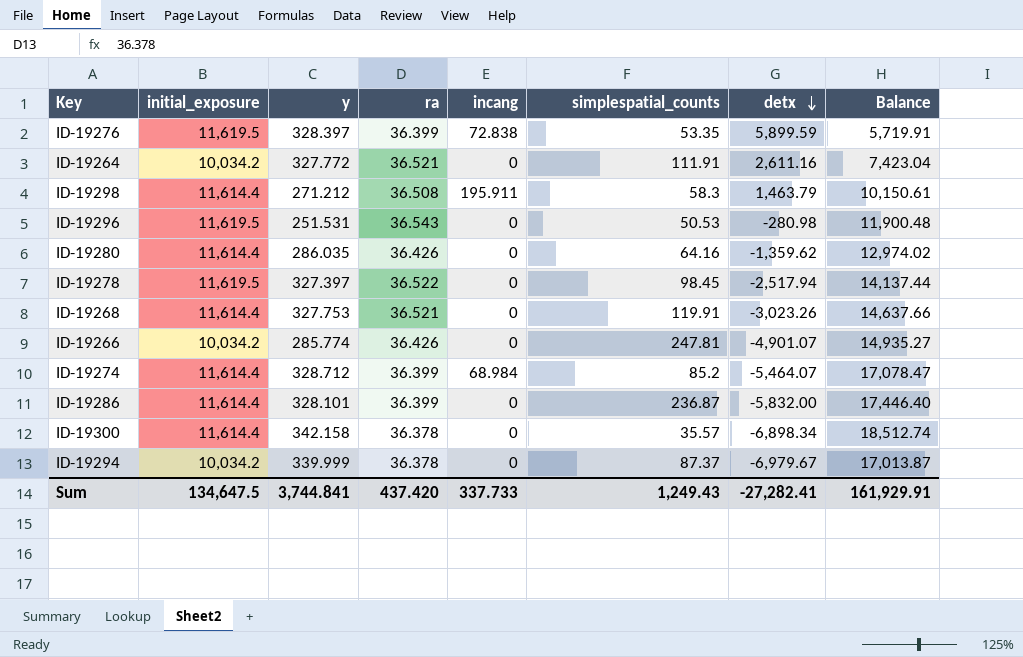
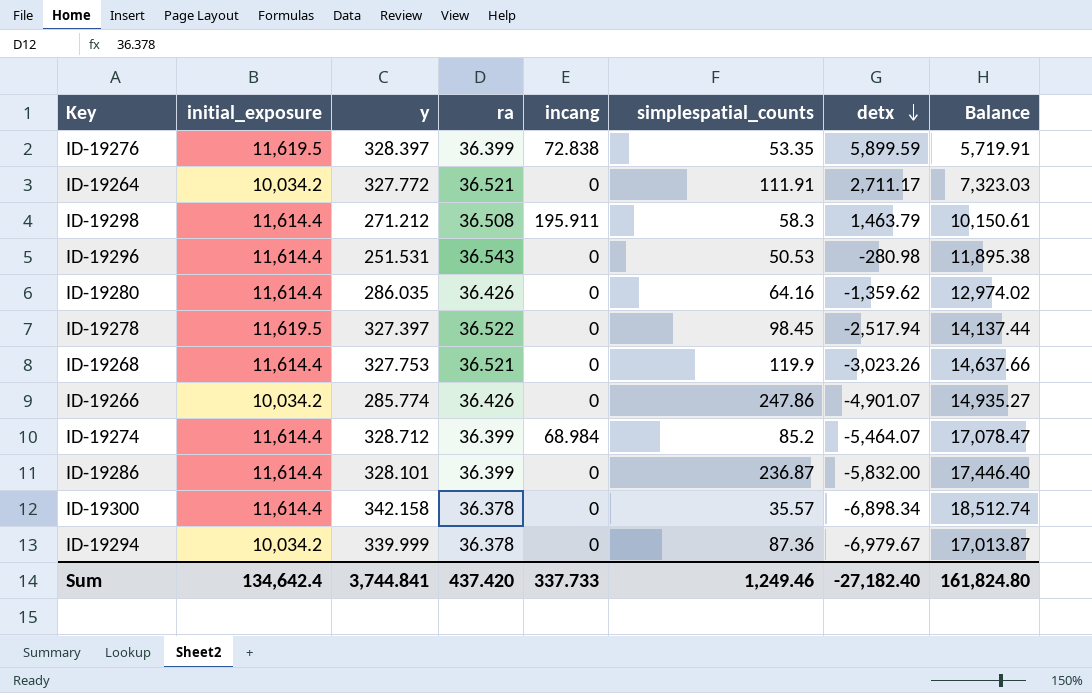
ID-19264 | detx: 2,611.16 -> 2,711.17
ID-19264 | Balance: 7,423.04 -> 7,323.03
ID-19296 | initial_exposure: 11,619.5 -> 11,614.4
ID-19296 | Balance: 11,900.48 -> 11,895.38
ID-19268 | simplespatial_counts: 119.91 -> 119.9
ID-19266 | simplespatial_counts: 247.81 -> 247.86
ID-19294 | simplespatial_counts: 87.37 -> 87.36
Sum | initial_exposure: 134,647.5 -> 134,642.4
Sum | simplespatial_counts: 1,249.43 -> 1,249.46
Sum | detx: -27,282.41 -> -27,182.40
Sum | Balance: 161,929.91 -> 161,824.80

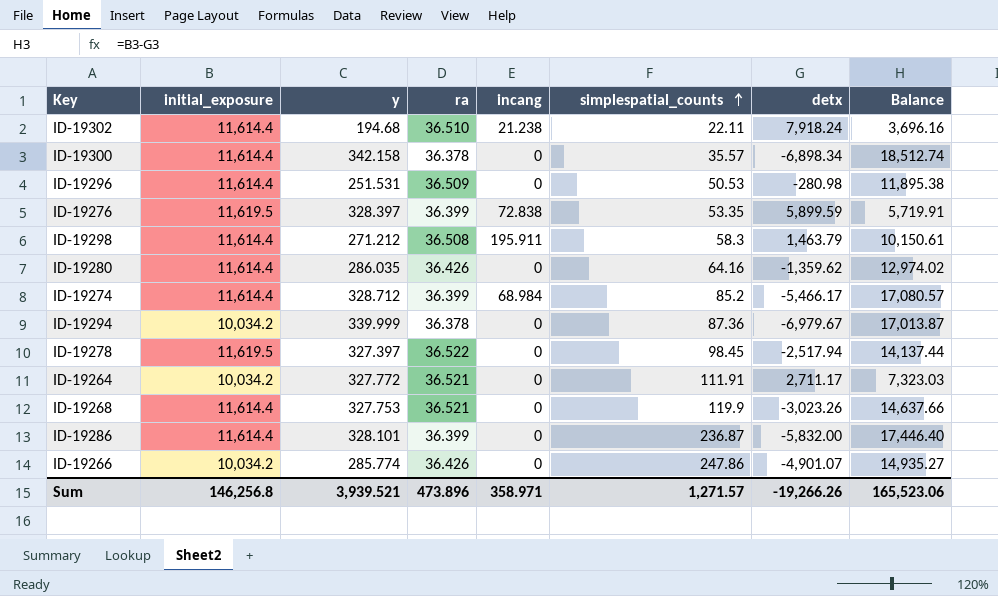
row order: detx descending -> simplespatial_counts ascending
row ID-19302: none -> 11,614.4 | 194.68 | 36.510 | 21.238 | 22.11 | 7,918.24 | 3,696.16
ID-19296 | ra: 36.543 -> 36.509
ID-19274 | detx: -5,464.07 -> -5,466.17
ID-19274 | Balance: 17,078.47 -> 17,080.57
Sum | initial_exposure: 134,642.4 -> 146,256.8
Sum | y: 3,744.841 -> 3,939.521
Sum | ra: 437.420 -> 473.896
Sum | incang: 337.733 -> 358.971
Sum | simplespatial_counts: 1,249.46 -> 1,271.57
Sum | detx: -27,182.40 -> -19,266.26
Sum | Balance: 161,824.80 -> 165,523.06

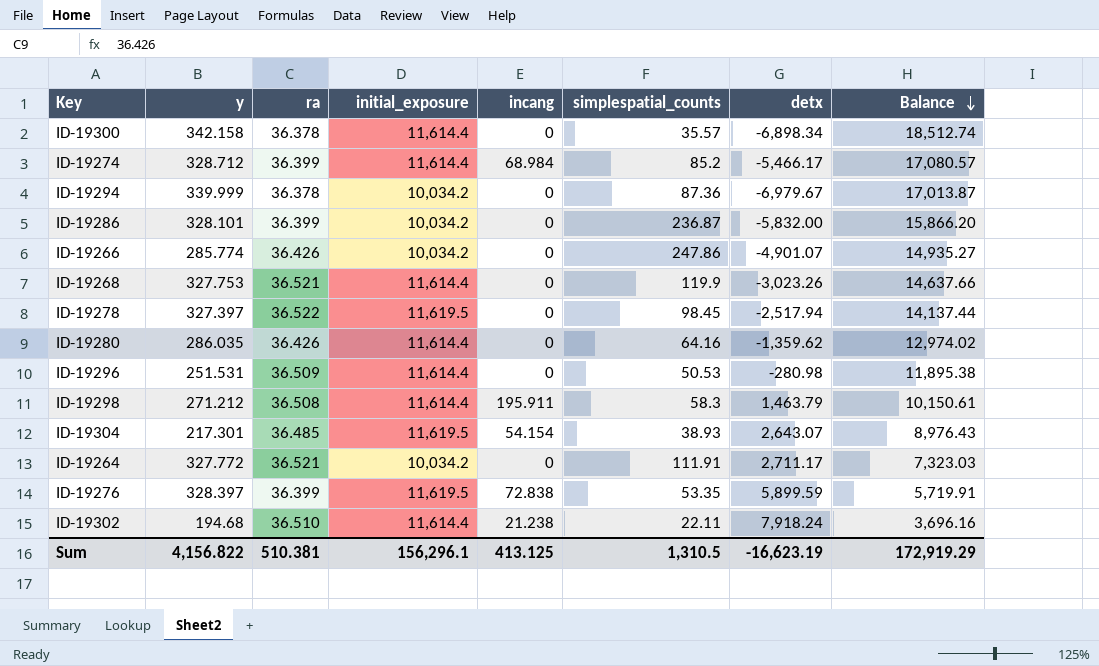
row order: simplespatial_counts ascending -> Balance descending
column initial_exposure | position: 2 -> 4
ID-19286 | initial_exposure: 11,614.4 -> 10,034.2
ID-19286 | Balance: 17,446.40 -> 15,866.20
row ID-19304: none -> 217.301 | 36.485 | 11,619.5 | 54.154 | 38.93 | 2,643.07 | 8,976.43
Sum | y: 3,939.521 -> 4,156.822
Sum | ra: 473.896 -> 510.381
Sum | initial_exposure: 146,256.8 -> 156,296.1
Sum | incang: 358.971 -> 413.125
Sum | simplespatial_counts: 1,271.57 -> 1,310.5
Sum | detx: -19,266.26 -> -16,623.19
Sum | Balance: 165,523.06 -> 172,919.29

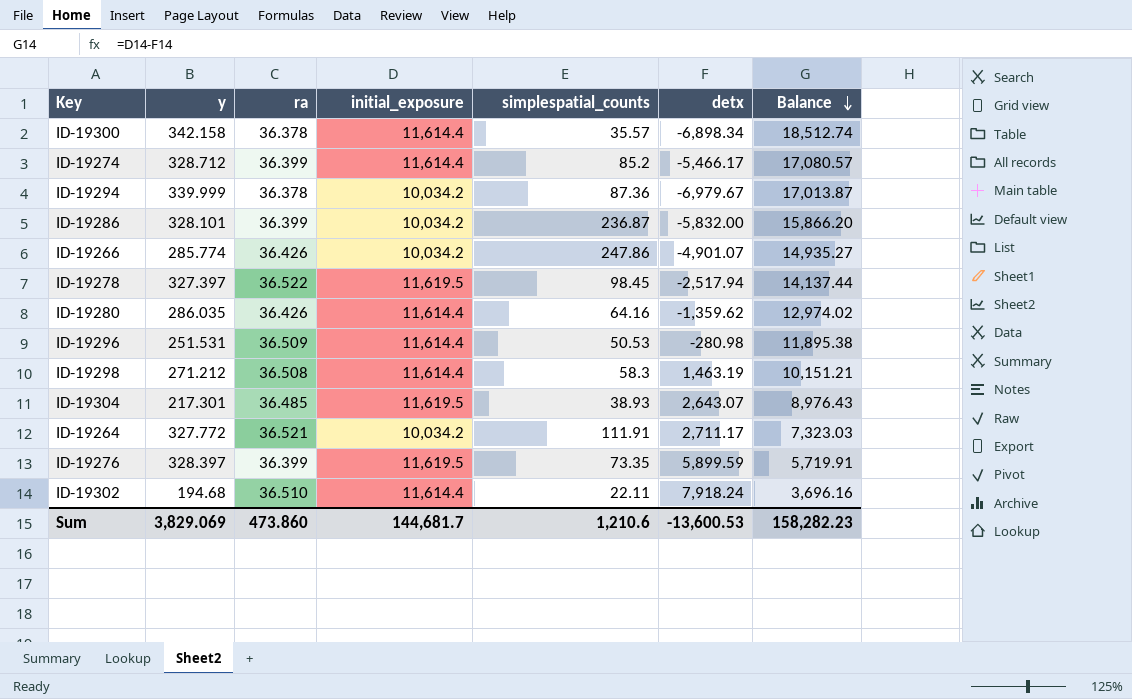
column incang | position: 5 -> none
row ID-19268: 327.753 | 36.521 | 11,614.4 | 0 | 119.9 | -3,023.26 | 14,637.66 -> none
ID-19298 | detx: 1,463.79 -> 1,463.19
ID-19298 | Balance: 10,150.61 -> 10,151.21
ID-19276 | simplespatial_counts: 53.35 -> 73.35
Sum | y: 4,156.822 -> 3,829.069
Sum | ra: 510.381 -> 473.860
Sum | initial_exposure: 156,296.1 -> 144,681.7
Sum | simplespatial_counts: 1,310.5 -> 1,210.6
Sum | detx: -16,623.19 -> -13,600.53
Sum | Balance: 172,919.29 -> 158,282.23

